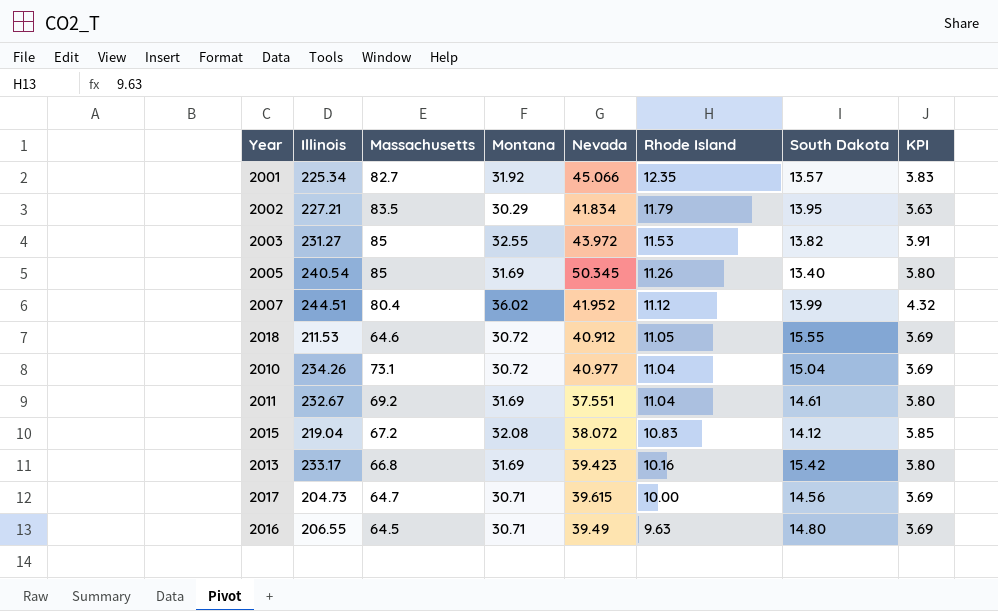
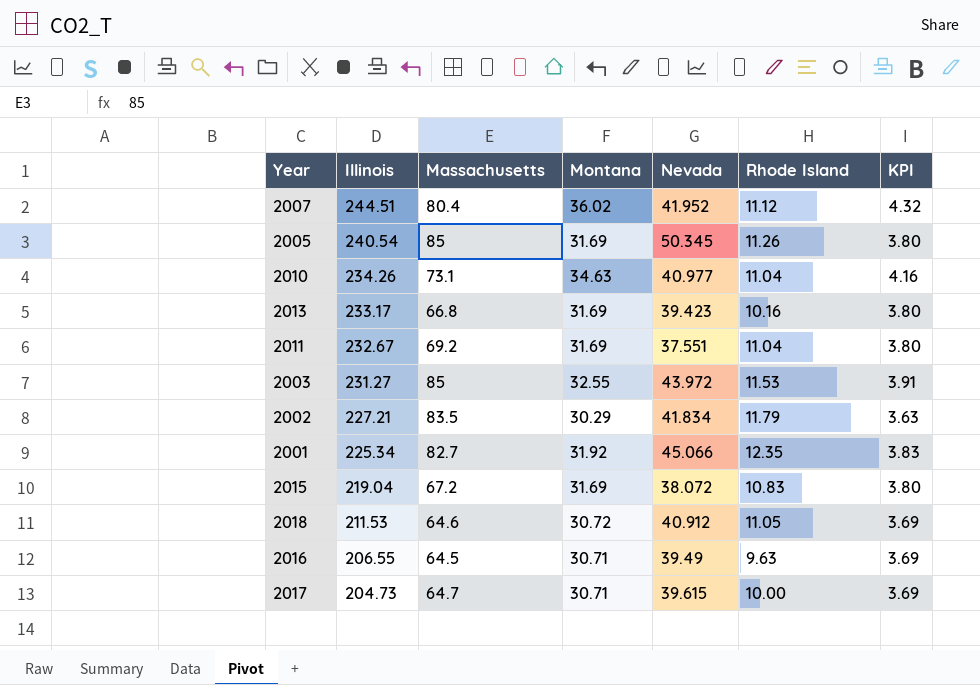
row order: Rhode Island descending -> Illinois descending
column South Dakota | position: 7 -> none
2010 | Montana: 30.72 -> 34.63
2010 | KPI: 3.69 -> 4.16
2015 | Montana: 32.08 -> 31.69
2015 | KPI: 3.85 -> 3.80

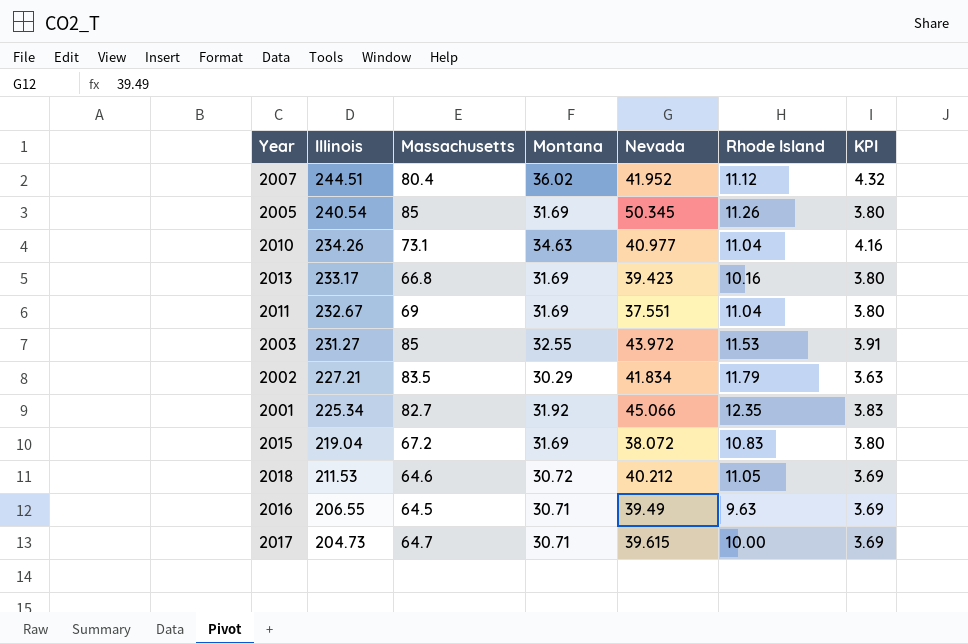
2011 | Massachusetts: 69.2 -> 69
2018 | Nevada: 40.912 -> 40.212

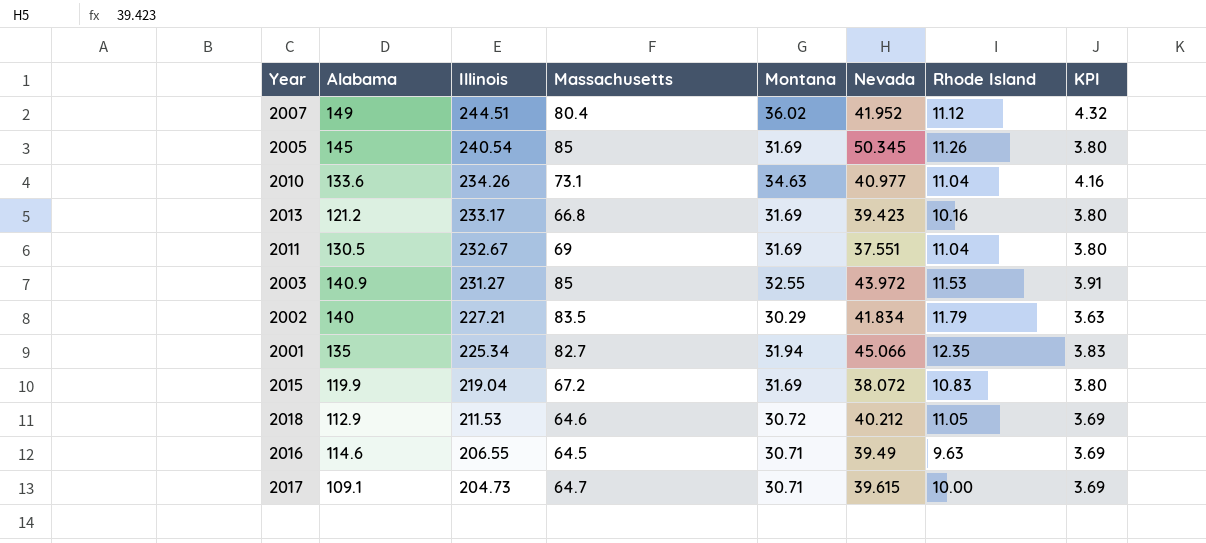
column Alabama | position: none -> 2
2001 | Montana: 31.92 -> 31.94

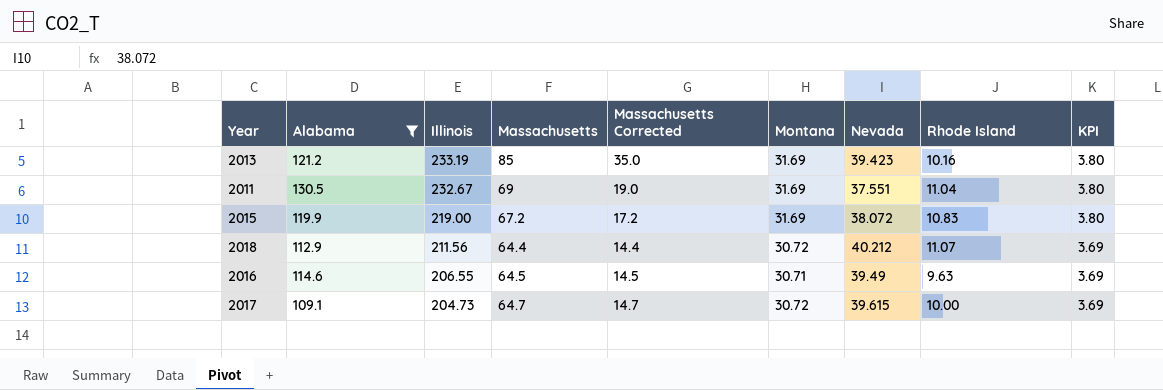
filter: none -> Alabama <= 130.5
column Massachusetts Corrected | formula: none -> [Massachusetts] - 50
2013 | Illinois: 233.17 -> 233.19
2013 | Massachusetts: 66.8 -> 85
2015 | Illinois: 219.04 -> 219.00
2018 | Illinois: 211.53 -> 211.56
2018 | Massachusetts: 64.6 -> 64.4
2018 | Rhode Island: 11.05 -> 11.07
2017 | Montana: 30.71 -> 30.72

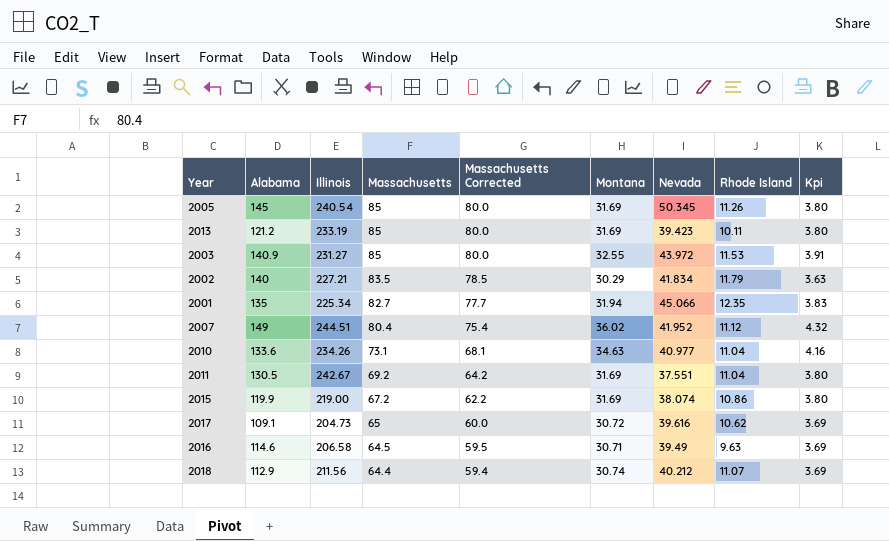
filter: Alabama <= 130.5 -> none
row order: Illinois descending -> Massachusetts descending
column Massachusetts Corrected | formula: [Massachusetts] - 50 -> [Massachusetts] - 5
column name: KPI -> Kpi
2013 | Rhode Island: 10.16 -> 10.11
2011 | Illinois: 232.67 -> 242.67
2011 | Massachusetts: 69 -> 69.2
2015 | Nevada: 38.072 -> 38.074
2015 | Rhode Island: 10.83 -> 10.86
2017 | Massachusetts: 64.7 -> 65
2017 | Nevada: 39.615 -> 39.616
2017 | Rhode Island: 10.00 -> 10.62
2016 | Illinois: 206.55 -> 206.58
2018 | Montana: 30.72 -> 30.74

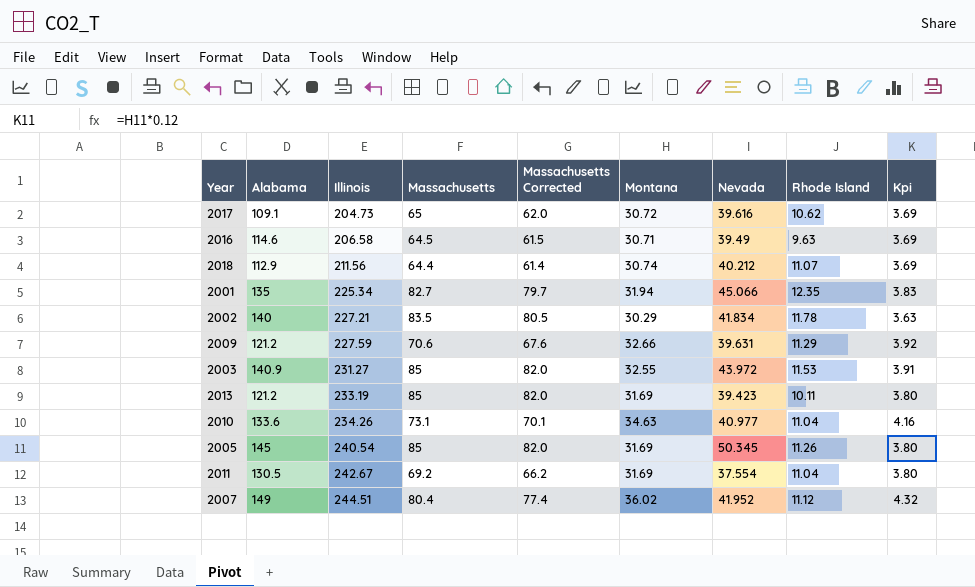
row order: Massachusetts descending -> Illinois ascending
column Massachusetts Corrected | formula: [Massachusetts] - 5 -> [Massachusetts] - 3
row 2015: 119.9 | 219.00 | 67.2 | 62.2 | 31.69 | 38.074 | 10.86 | 3.80 -> none
2002 | Rhode Island: 11.79 -> 11.78
row 2009: none -> 121.2 | 227.59 | 70.6 | 67.6 | 32.66 | 39.631 | 11.29 | 3.92
2011 | Nevada: 37.551 -> 37.554

